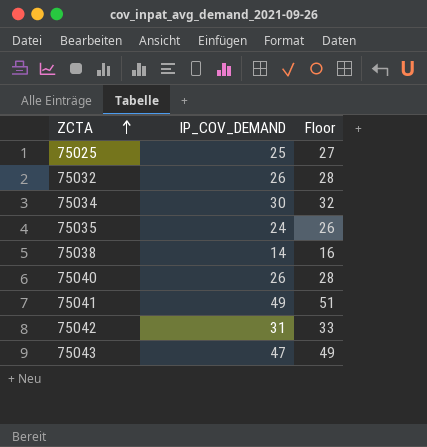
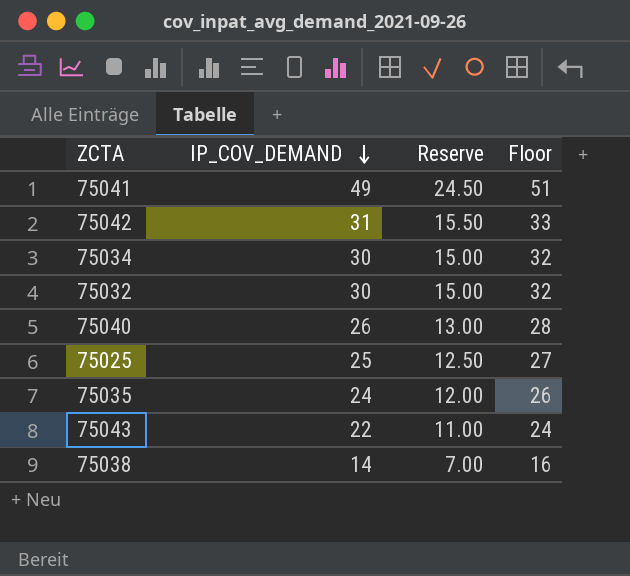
row order: ZCTA ascending -> IP_COV_DEMAND descending
column Reserve | formula: none -> [IP_COV_DEMAND] * 0.5
75032 | IP_COV_DEMAND: 26 -> 30
75032 | Floor: 28 -> 32
75043 | IP_COV_DEMAND: 47 -> 22
75043 | Floor: 49 -> 24

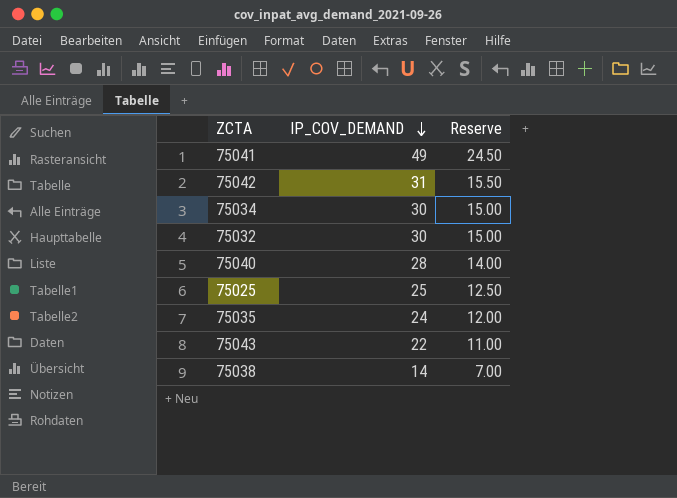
column Floor | formula: [IP_COV_DEMAND] + 2 -> none
75040 | IP_COV_DEMAND: 26 -> 28
75040 | Reserve: 13.00 -> 14.00

